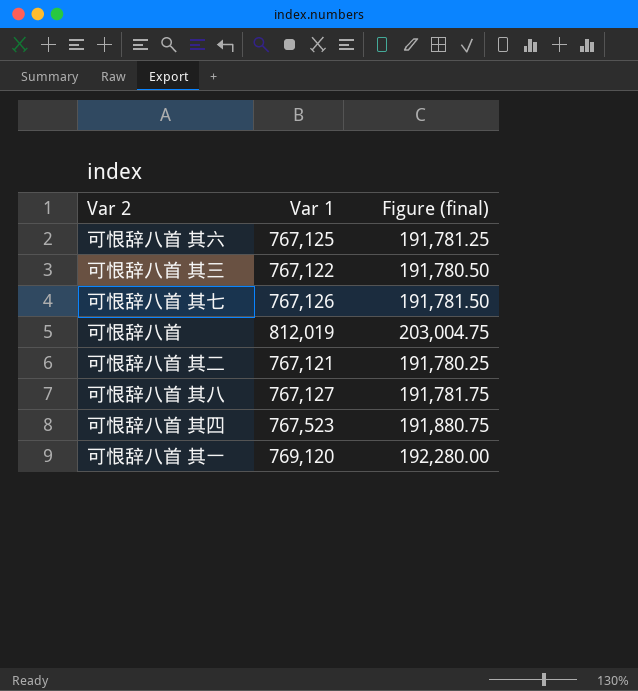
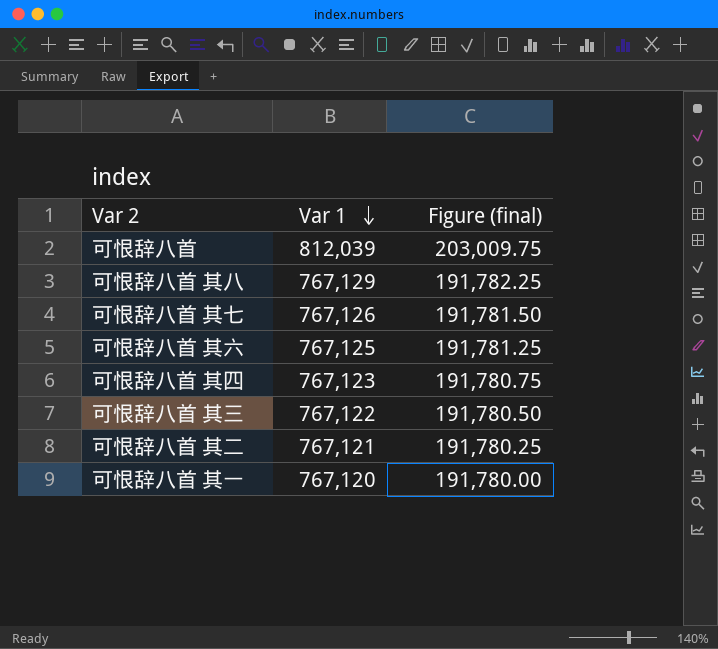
row order: none -> Var 1 descending
可恨辞八首 | Var 1: 812,019 -> 812,039
可恨辞八首 | Figure (final): 203,004.75 -> 203,009.75
可恨辞八首 其八 | Var 1: 767,127 -> 767,129
可恨辞八首 其八 | Figure (final): 191,781.75 -> 191,782.25
可恨辞八首 其四 | Var 1: 767,523 -> 767,123
可恨辞八首 其四 | Figure (final): 191,880.75 -> 191,780.75
可恨辞八首 其一 | Var 1: 769,120 -> 767,120
可恨辞八首 其一 | Figure (final): 192,280.00 -> 191,780.00

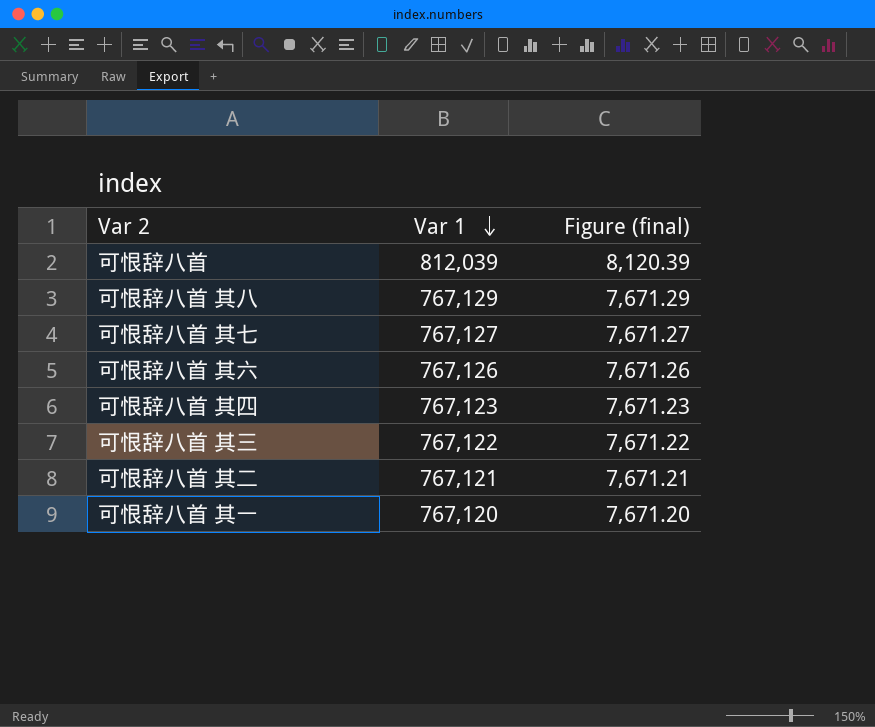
column Figure (final) | formula: [Var 1] * 0.25 -> [Var 1] * 0.01
可恨辞八首 其七 | Var 1: 767,126 -> 767,127
可恨辞八首 其六 | Var 1: 767,125 -> 767,126

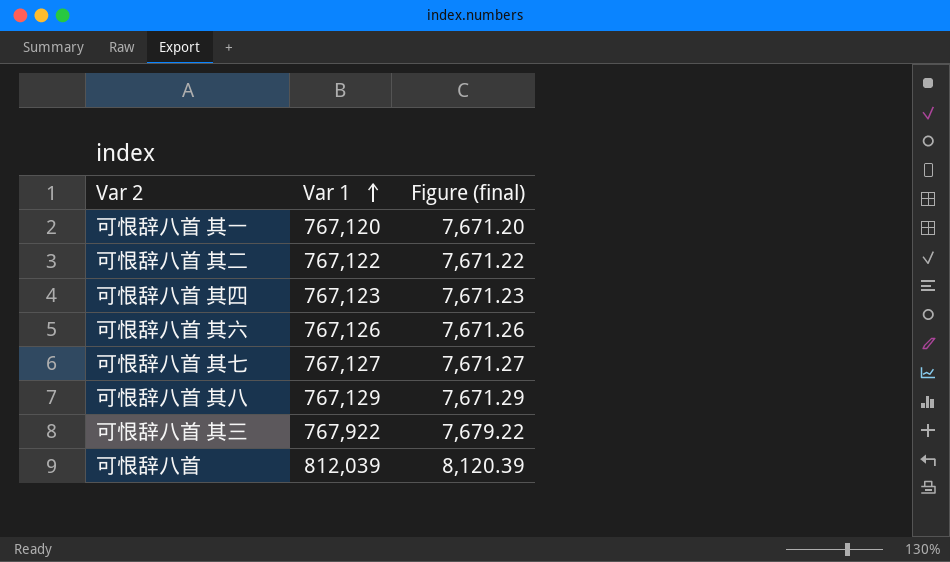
row order: Var 1 descending -> Var 1 ascending
可恨辞八首 其二 | Var 1: 767,121 -> 767,122
可恨辞八首 其二 | Figure (final): 7,671.21 -> 7,671.22
可恨辞八首 其三 | Var 1: 767,122 -> 767,922
可恨辞八首 其三 | Figure (final): 7,671.22 -> 7,679.22

